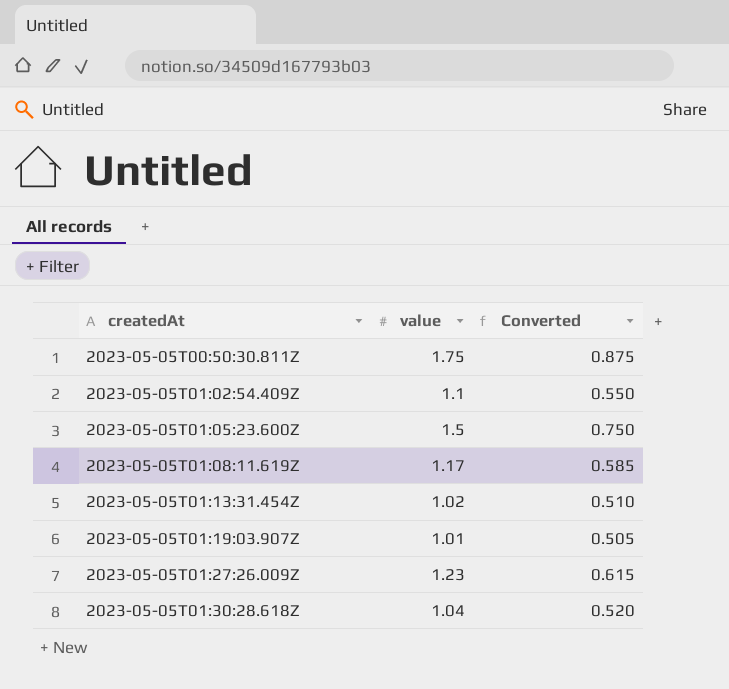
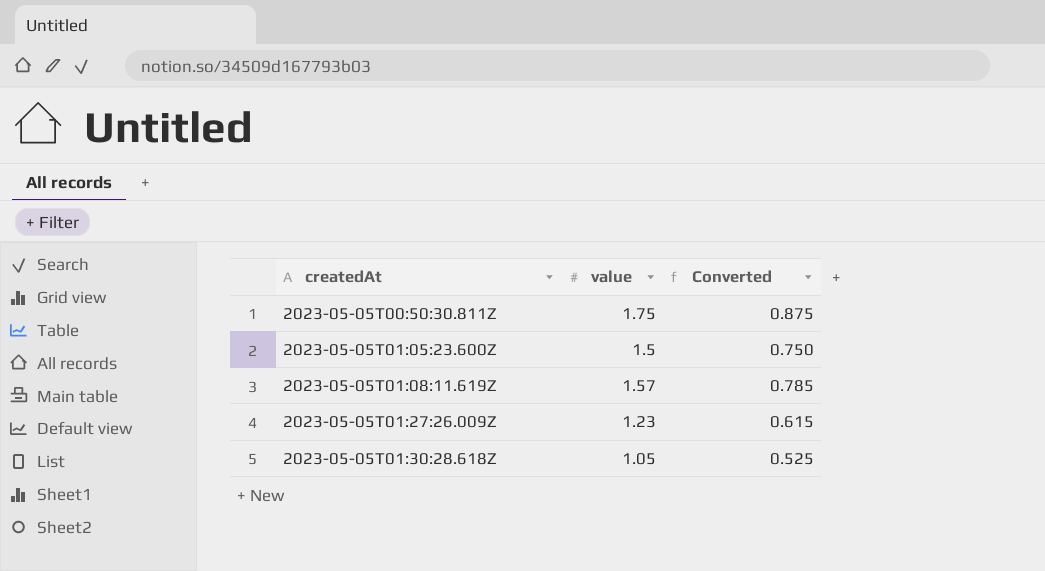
row 2023-05-05T01:02:54.409Z: 1.1 | 0.550 -> none
row 2023-05-05T01:13:31.454Z: 1.02 | 0.510 -> none
row 2023-05-05T01:19:03.907Z: 1.01 | 0.505 -> none
2023-05-05T01:08:11.619Z | value: 1.17 -> 1.57
2023-05-05T01:08:11.619Z | Converted: 0.585 -> 0.785
2023-05-05T01:30:28.618Z | value: 1.04 -> 1.05
2023-05-05T01:30:28.618Z | Converted: 0.520 -> 0.525

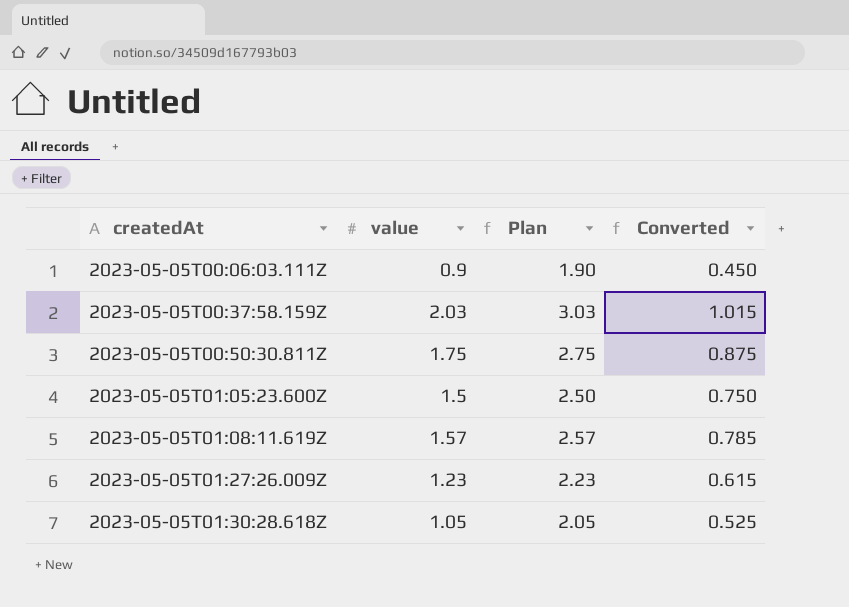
column Plan | formula: none -> [value] + 1
row 2023-05-05T00:06:03.111Z: none -> 0.9 | 1.90 | 0.450
row 2023-05-05T00:37:58.159Z: none -> 2.03 | 3.03 | 1.015

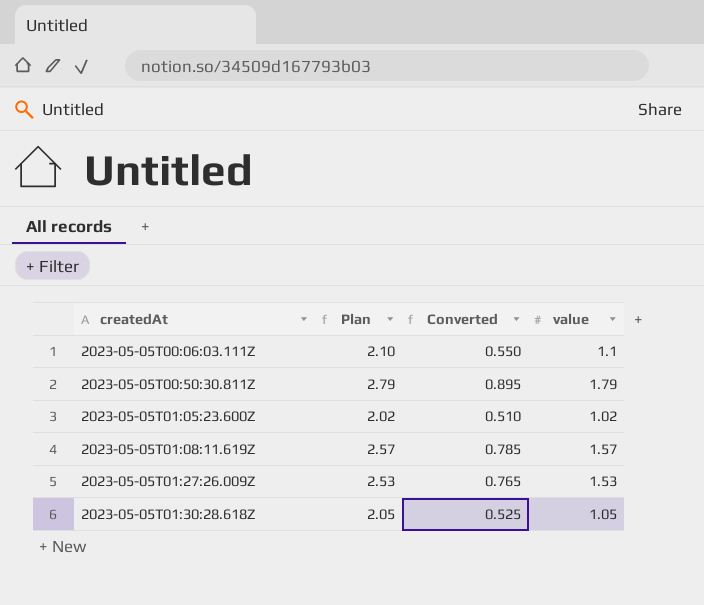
column value | position: 2 -> 4
row 2023-05-05T00:37:58.159Z: 2.03 | 3.03 | 1.015 -> none
2023-05-05T00:06:03.111Z | Plan: 1.90 -> 2.10
2023-05-05T00:06:03.111Z | Converted: 0.450 -> 0.550
2023-05-05T00:06:03.111Z | value: 0.9 -> 1.1
2023-05-05T00:50:30.811Z | Plan: 2.75 -> 2.79
2023-05-05T00:50:30.811Z | Converted: 0.875 -> 0.895
2023-05-05T00:50:30.811Z | value: 1.75 -> 1.79
2023-05-05T01:05:23.600Z | Plan: 2.50 -> 2.02
2023-05-05T01:05:23.600Z | Converted: 0.750 -> 0.510
2023-05-05T01:05:23.600Z | value: 1.5 -> 1.02
2023-05-05T01:27:26.009Z | Plan: 2.23 -> 2.53
2023-05-05T01:27:26.009Z | Converted: 0.615 -> 0.765
2023-05-05T01:27:26.009Z | value: 1.23 -> 1.53

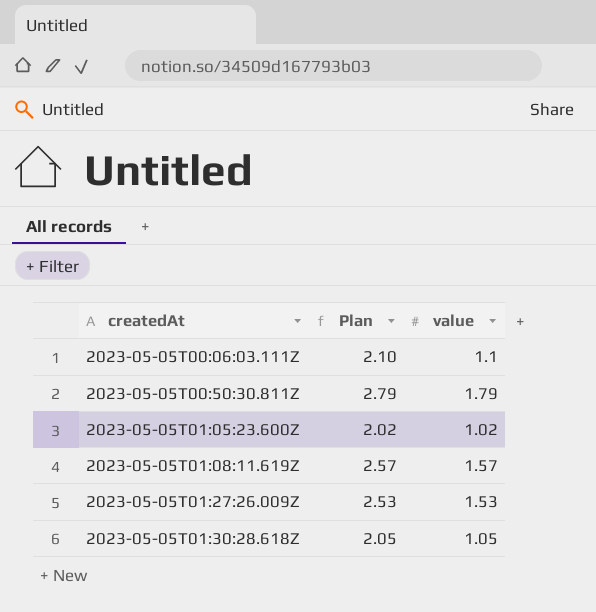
column Converted | formula: [value] * 0.5 -> none

